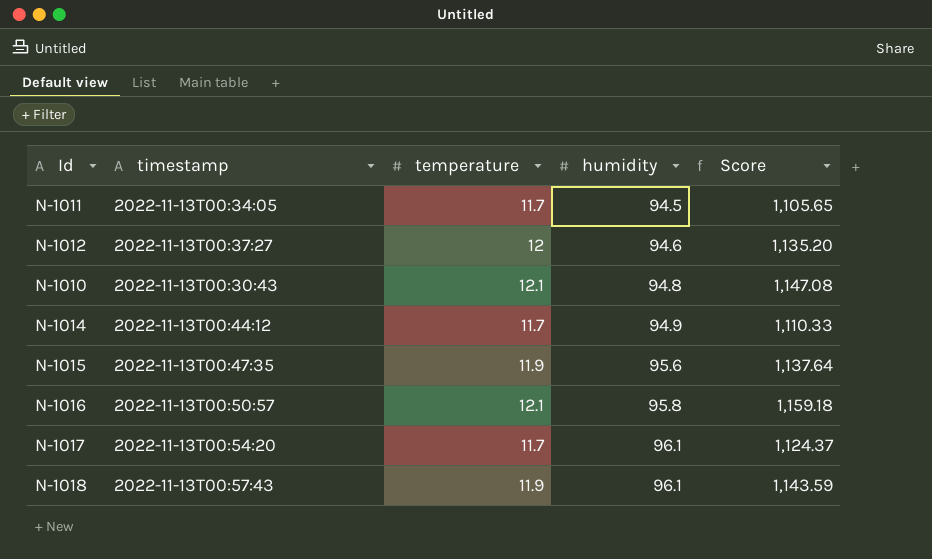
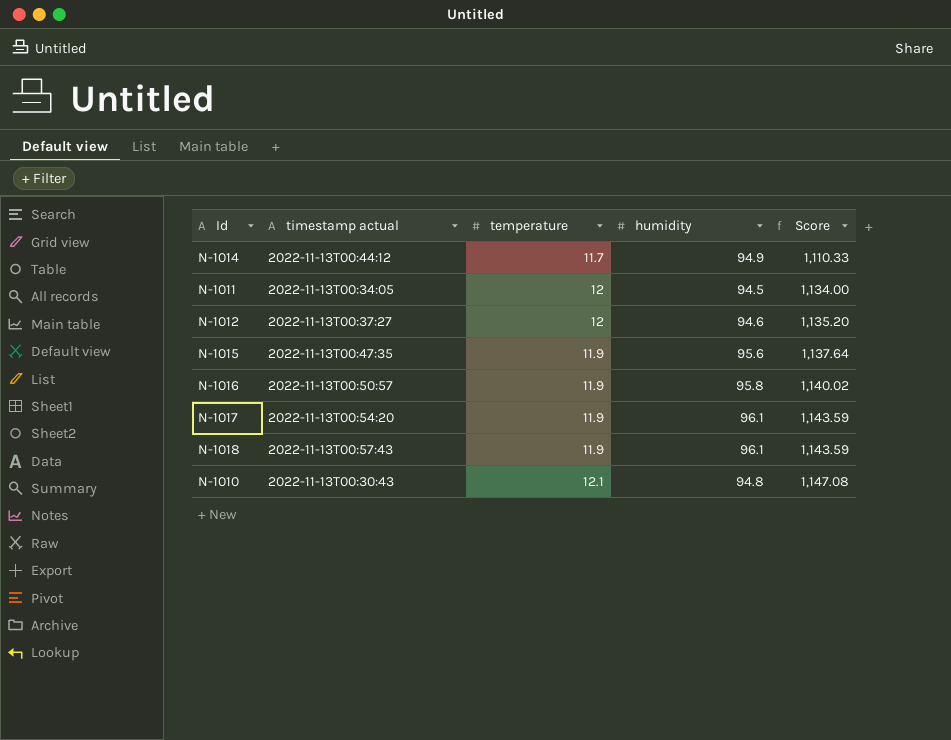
row order: humidity ascending -> Score ascending
column name: timestamp -> timestamp actual
N-1011 | temperature: 11.7 -> 12
N-1011 | Score: 1,105.65 -> 1,134.00
N-1016 | temperature: 12.1 -> 11.9
N-1016 | Score: 1,159.18 -> 1,140.02
N-1017 | temperature: 11.7 -> 11.9
N-1017 | Score: 1,124.37 -> 1,143.59

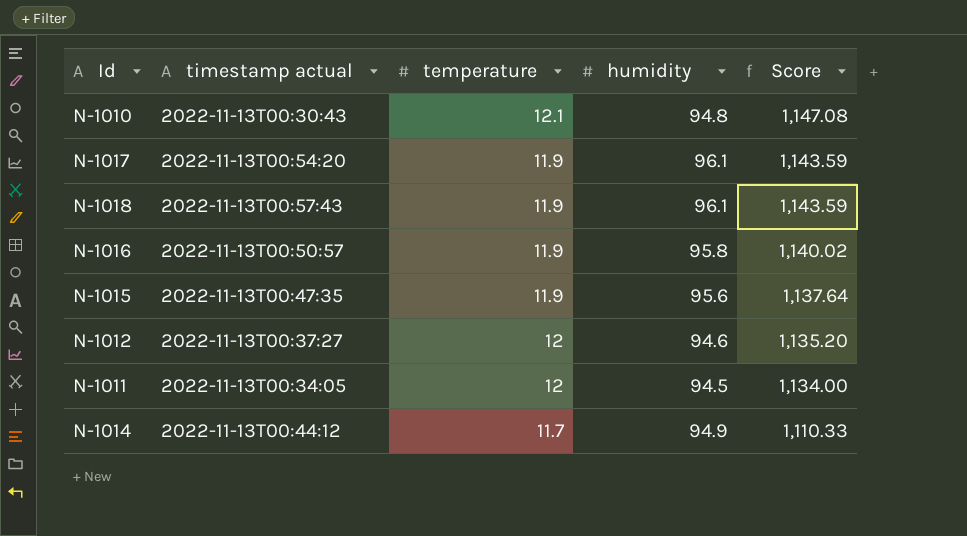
row order: Score ascending -> Score descending

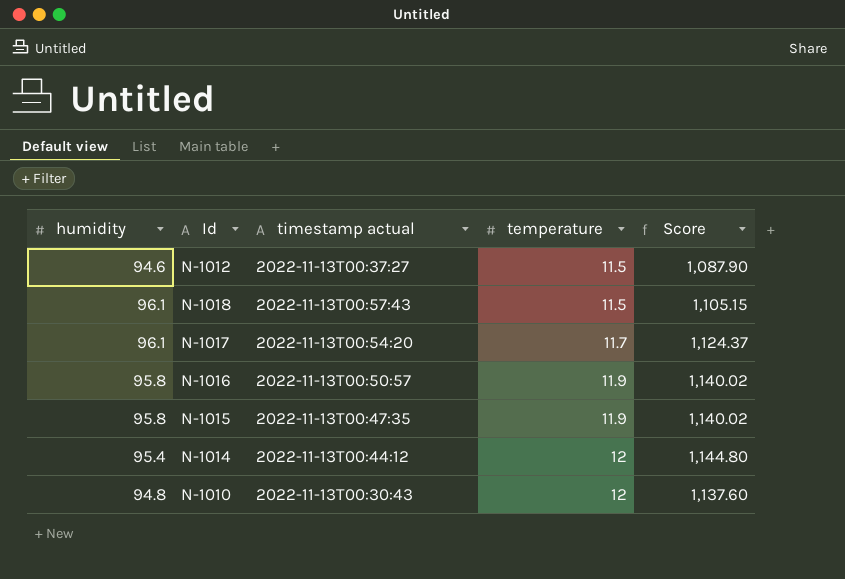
row order: Score descending -> temperature ascending
column humidity | position: 4 -> 1
row N-1011: 2022-11-13T00:34:05 | 12 | 94.5 | 1,134.00 -> none
N-1012 | temperature: 12 -> 11.5
N-1012 | Score: 1,135.20 -> 1,087.90
N-1018 | temperature: 11.9 -> 11.5
N-1018 | Score: 1,143.59 -> 1,105.15
N-1017 | temperature: 11.9 -> 11.7
N-1017 | Score: 1,143.59 -> 1,124.37
N-1015 | humidity: 95.6 -> 95.8
N-1015 | Score: 1,137.64 -> 1,140.02
N-1014 | humidity: 94.9 -> 95.4
N-1014 | temperature: 11.7 -> 12
N-1014 | Score: 1,110.33 -> 1,144.80
N-1010 | temperature: 12.1 -> 12
N-1010 | Score: 1,147.08 -> 1,137.60

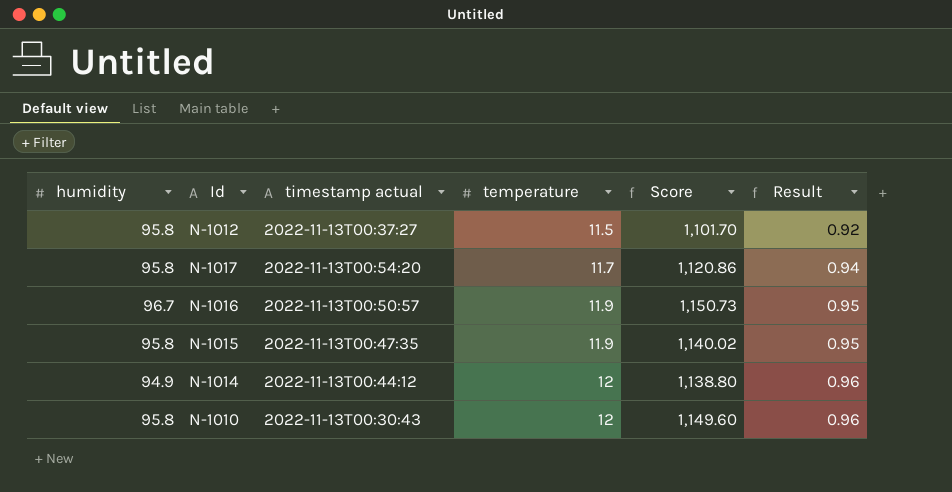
column Result | formula: none -> [temperature] * 0.08
row N-1018: 96.1 | 2022-11-13T00:57:43 | 11.5 | 1,105.15 -> none
N-1012 | humidity: 94.6 -> 95.8
N-1012 | Score: 1,087.90 -> 1,101.70
N-1017 | humidity: 96.1 -> 95.8
N-1017 | Score: 1,124.37 -> 1,120.86
N-1016 | humidity: 95.8 -> 96.7
N-1016 | Score: 1,140.02 -> 1,150.73
N-1014 | humidity: 95.4 -> 94.9
N-1014 | Score: 1,144.80 -> 1,138.80
N-1010 | humidity: 94.8 -> 95.8
N-1010 | Score: 1,137.60 -> 1,149.60

